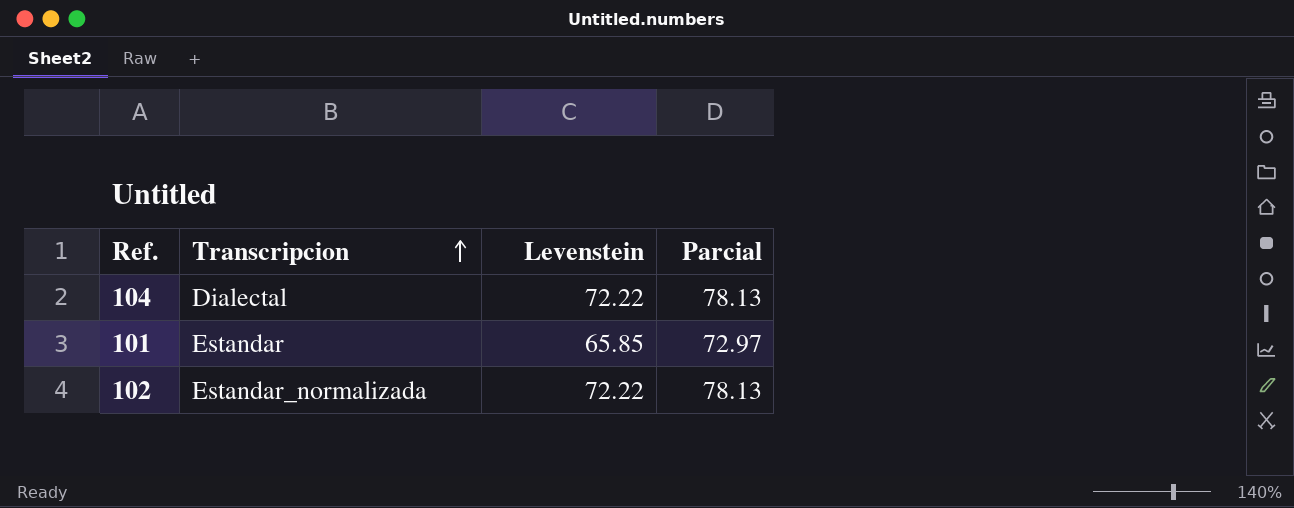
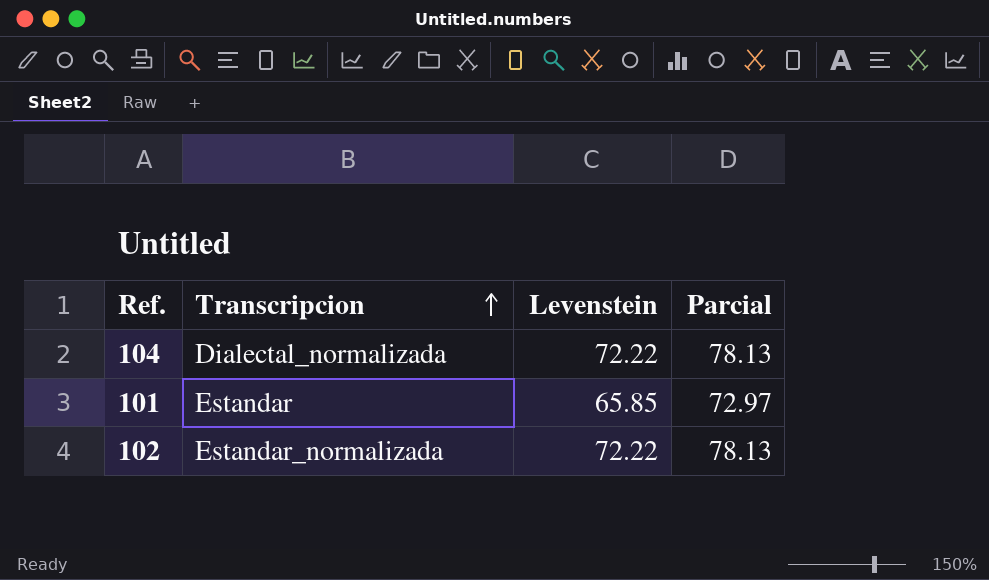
104 | Transcripcion: Dialectal -> Dialectal_normalizada

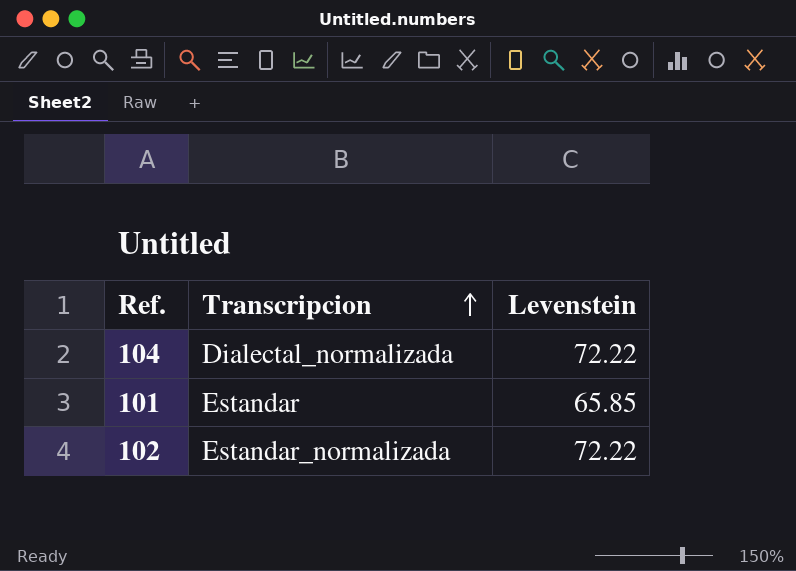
column Parcial | position: 4 -> none

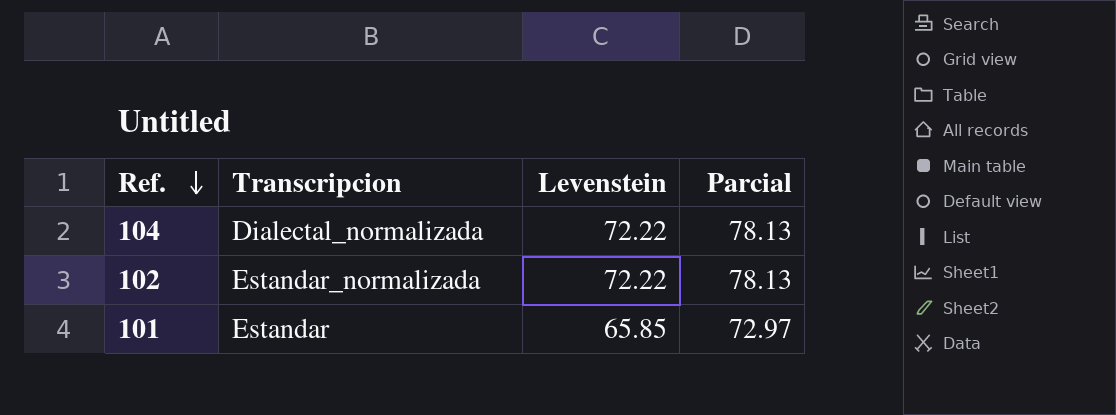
row order: Transcripcion ascending -> Ref. descending
column Parcial | position: none -> 4

